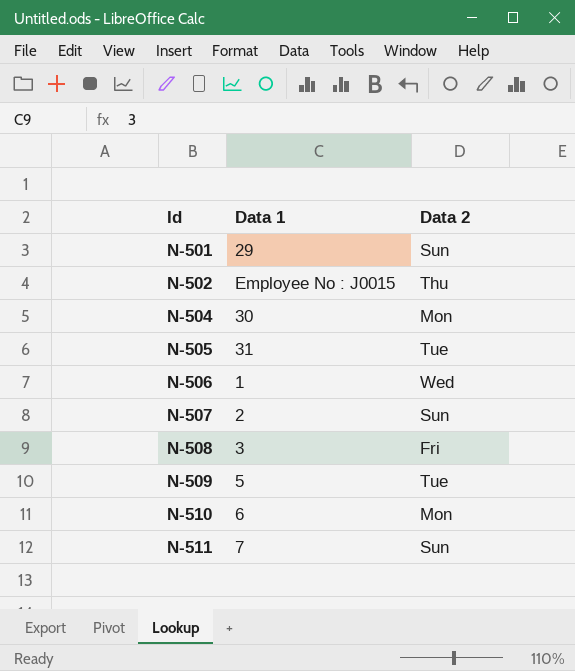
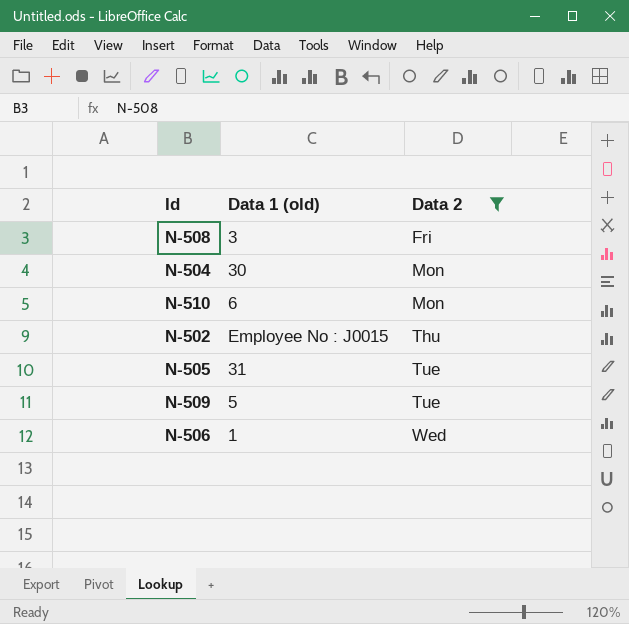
filter: none -> Data 2 != Sun
row order: Id ascending -> Data 2 ascending
column name: Data 1 -> Data 1 (old)

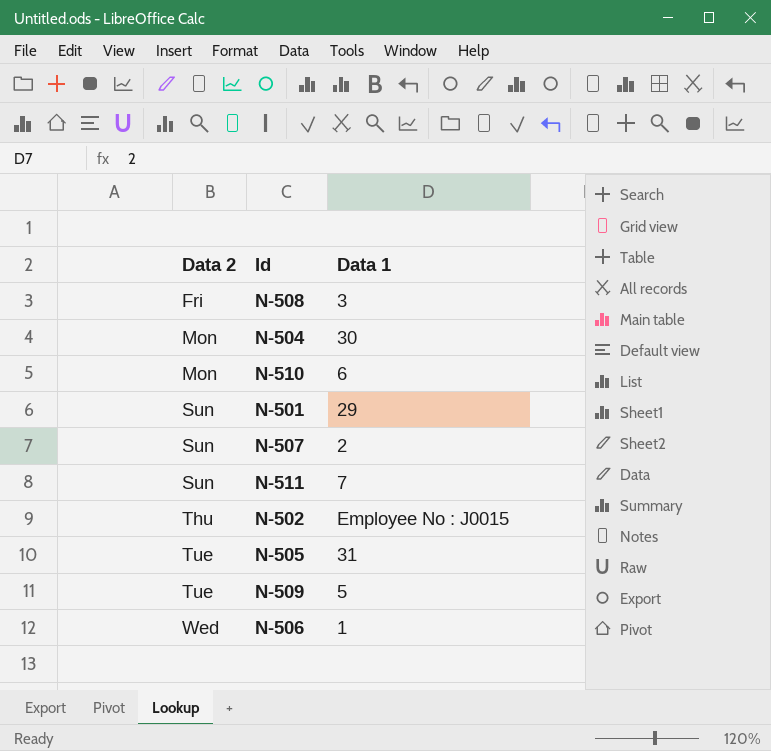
filter: Data 2 != Sun -> none
column Data 2 | position: 3 -> 1
column name: Data 1 (old) -> Data 1

